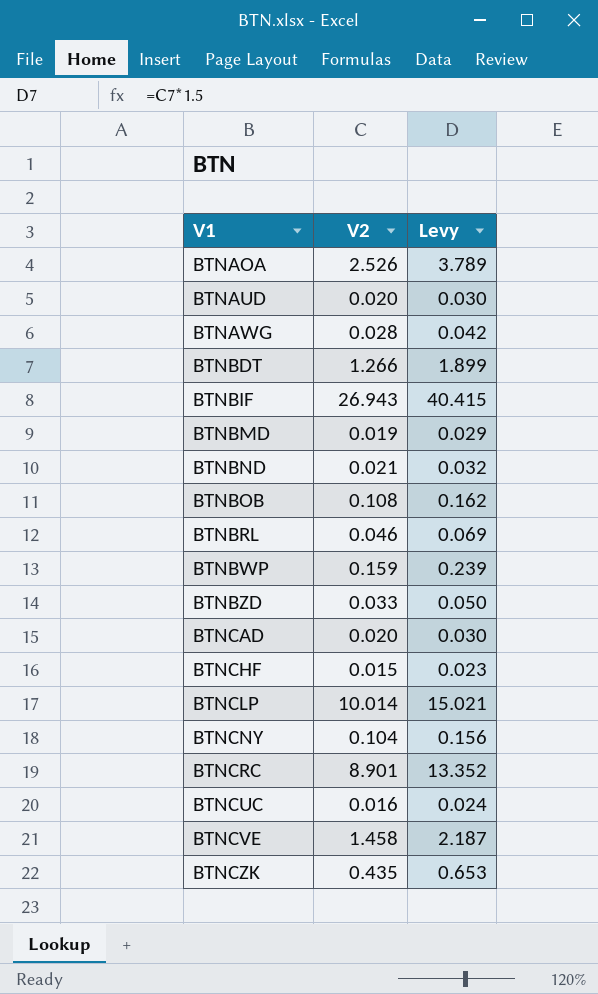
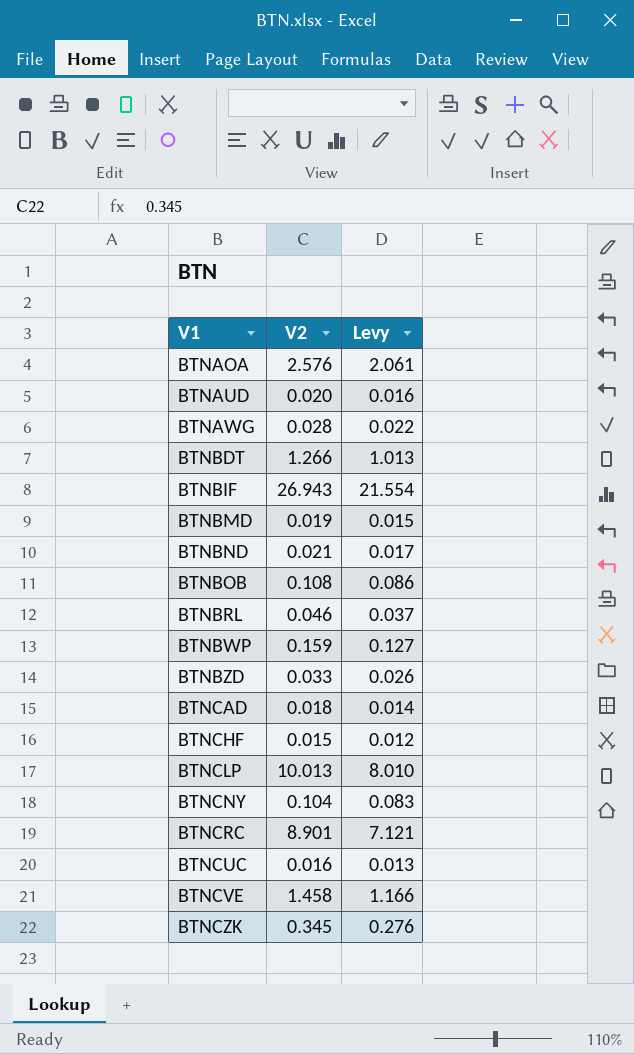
column Levy | formula: [V2] * 1.5 -> [V2] * 0.8
BTNAOA | V2: 2.526 -> 2.576
BTNCAD | V2: 0.020 -> 0.018
BTNCLP | V2: 10.014 -> 10.013
BTNCZK | V2: 0.435 -> 0.345

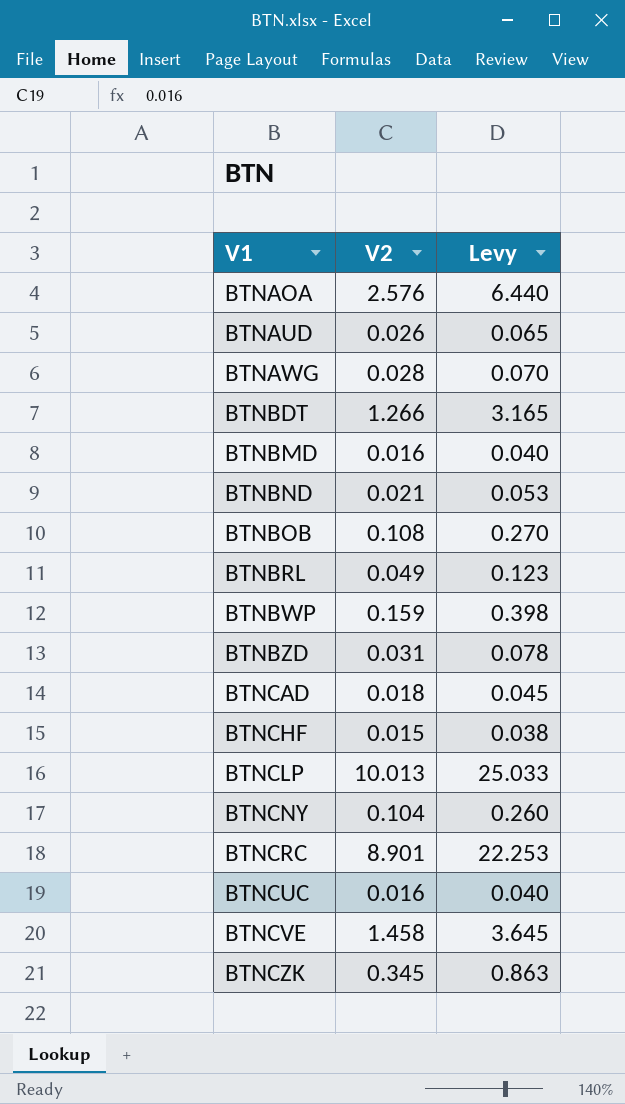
column Levy | formula: [V2] * 0.8 -> [V2] * 2.5
row BTNBIF: 26.943 | 21.554 -> none
BTNAUD | V2: 0.020 -> 0.026
BTNBMD | V2: 0.019 -> 0.016
BTNBRL | V2: 0.046 -> 0.049
BTNBZD | V2: 0.033 -> 0.031

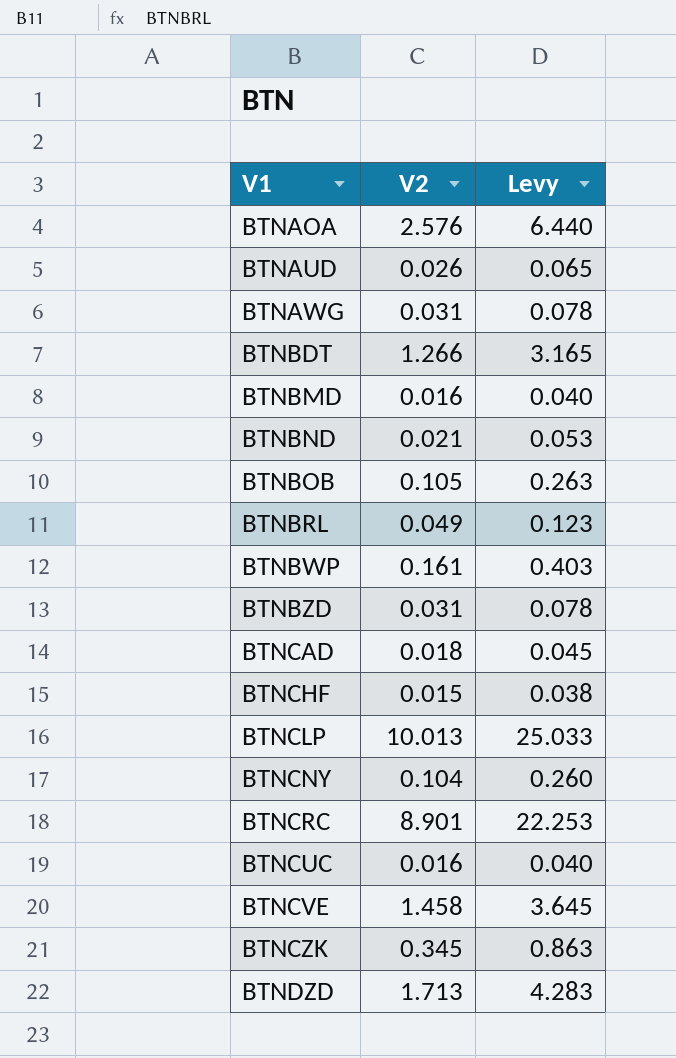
BTNAWG | V2: 0.028 -> 0.031
BTNAWG | Levy: 0.070 -> 0.078
BTNBOB | V2: 0.108 -> 0.105
BTNBOB | Levy: 0.270 -> 0.263
BTNBWP | V2: 0.159 -> 0.161
BTNBWP | Levy: 0.398 -> 0.403
row BTNDZD: none -> 1.713 | 4.283

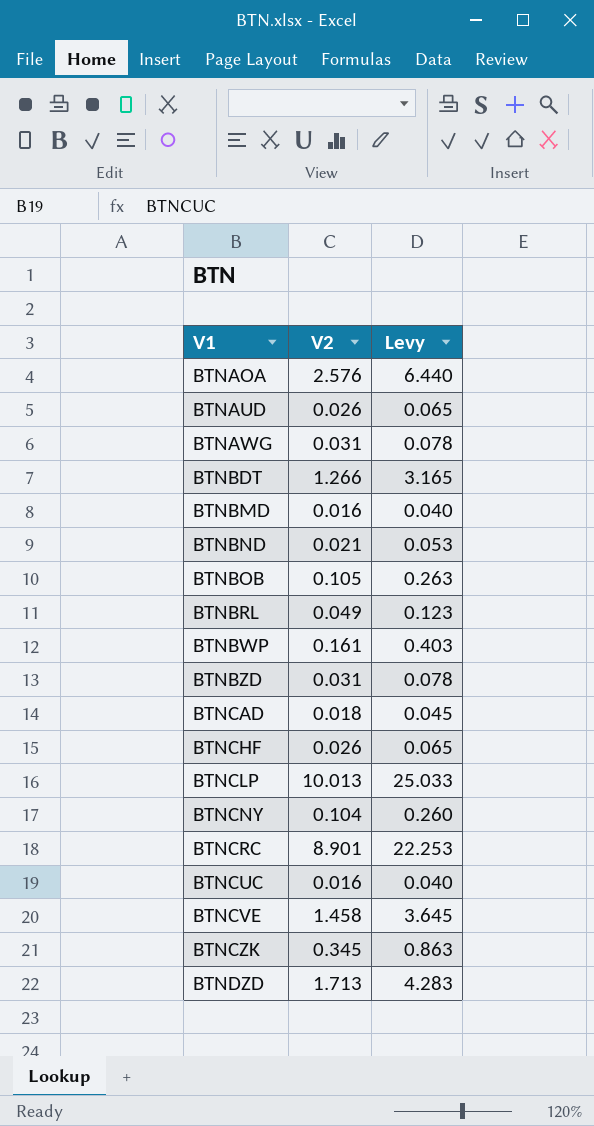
BTNCHF | V2: 0.015 -> 0.026
BTNCHF | Levy: 0.038 -> 0.065

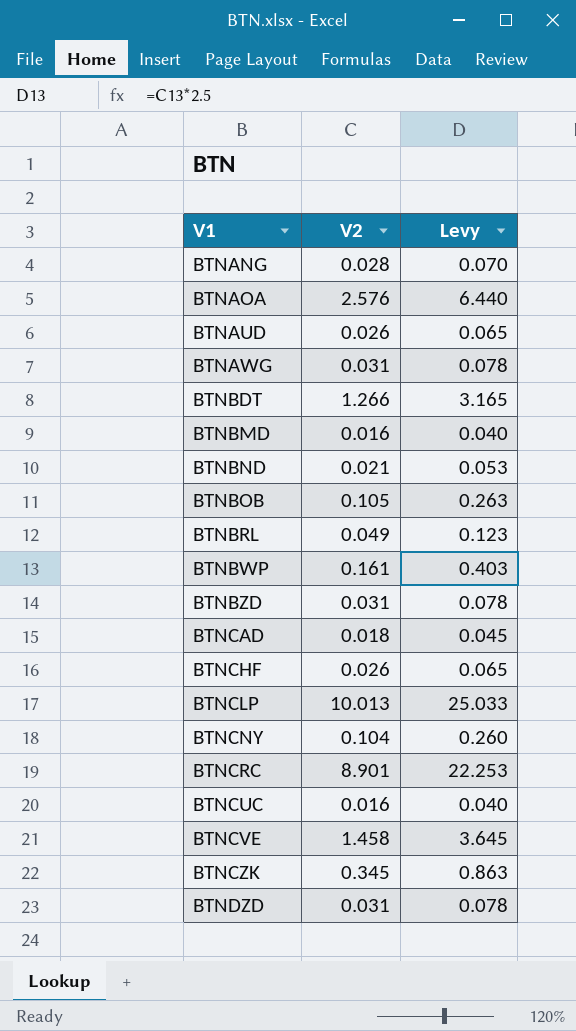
row BTNANG: none -> 0.028 | 0.070
BTNDZD | V2: 1.713 -> 0.031
BTNDZD | Levy: 4.283 -> 0.078

